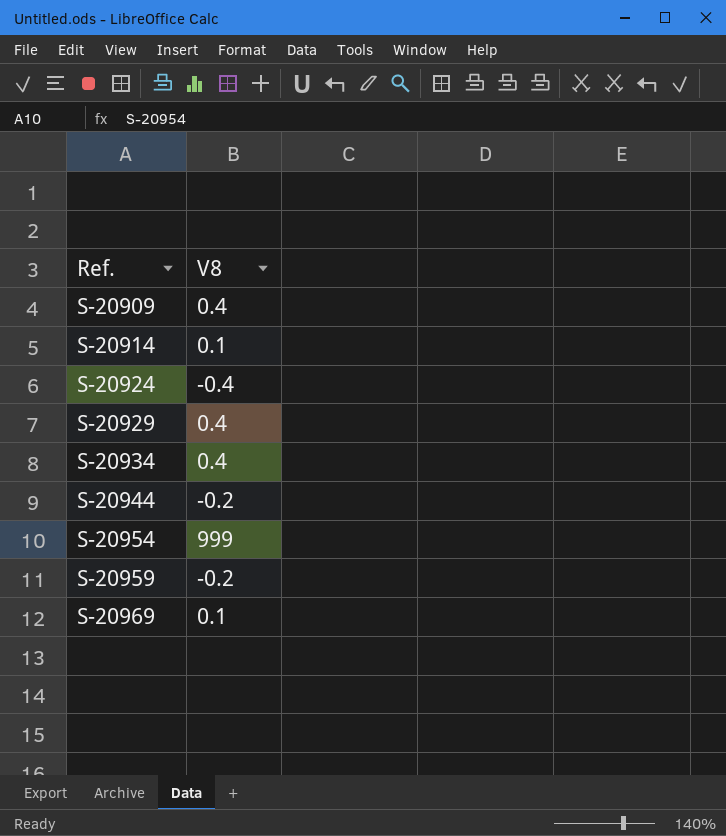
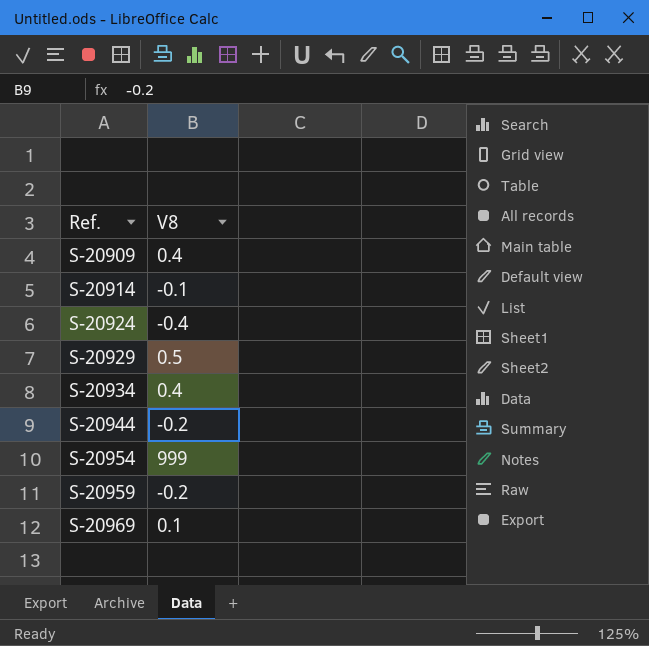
S-20914 | V8: 0.1 -> -0.1
S-20929 | V8: 0.4 -> 0.5

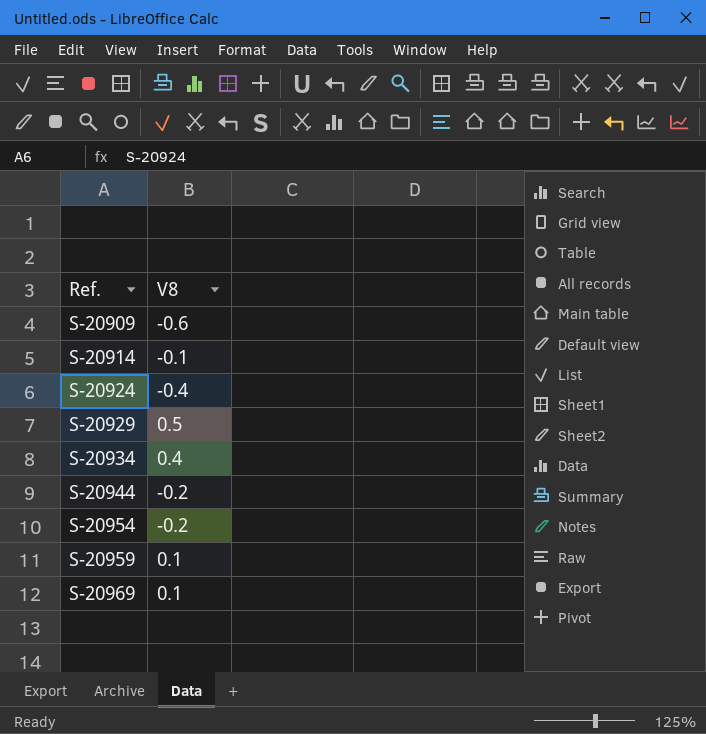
S-20909 | V8: 0.4 -> -0.6
S-20954 | V8: 999 -> -0.2
S-20959 | V8: -0.2 -> 0.1

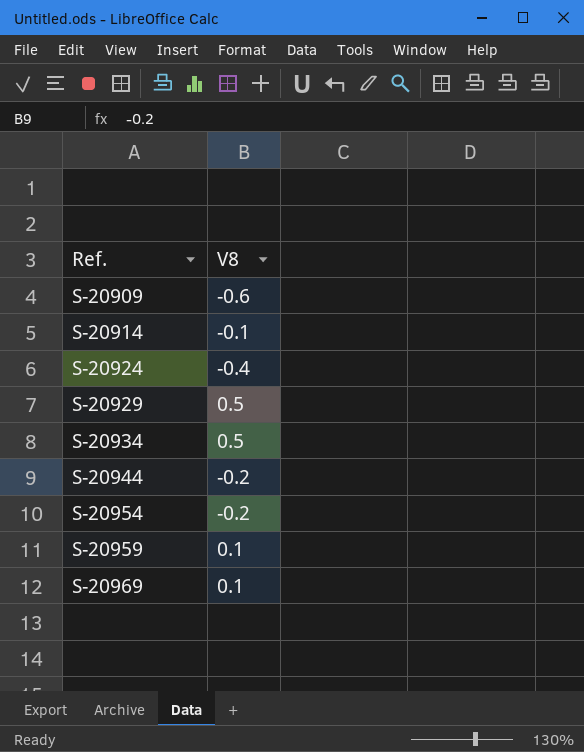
S-20934 | V8: 0.4 -> 0.5

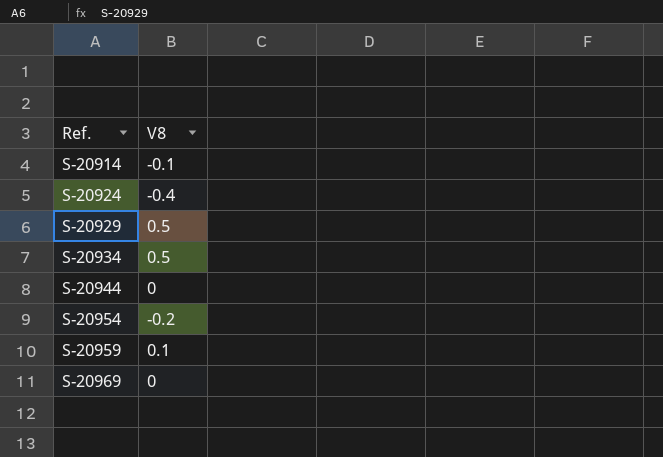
row S-20909: -0.6 -> none
S-20944 | V8: -0.2 -> 0
S-20969 | V8: 0.1 -> 0

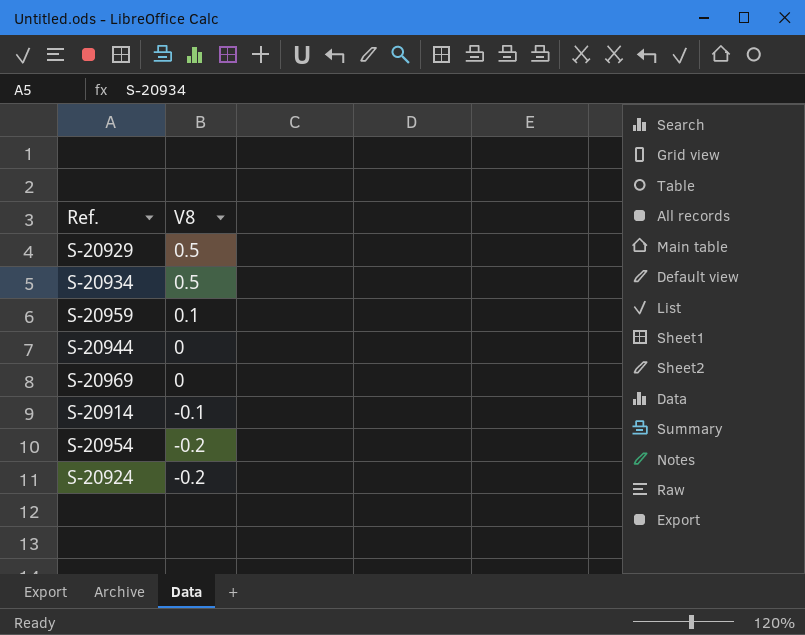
row order: Ref. ascending -> V8 descending
S-20924 | V8: -0.4 -> -0.2

